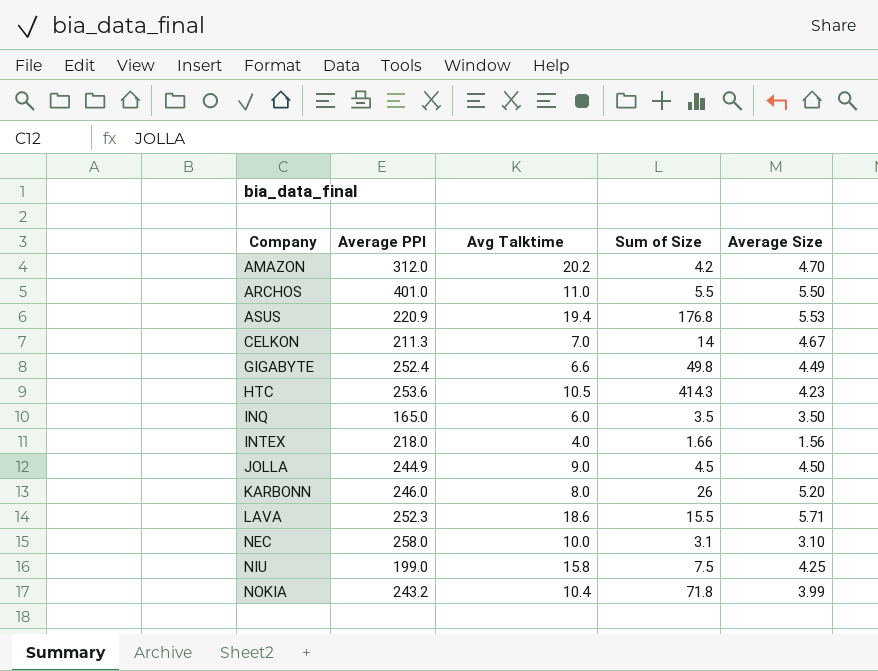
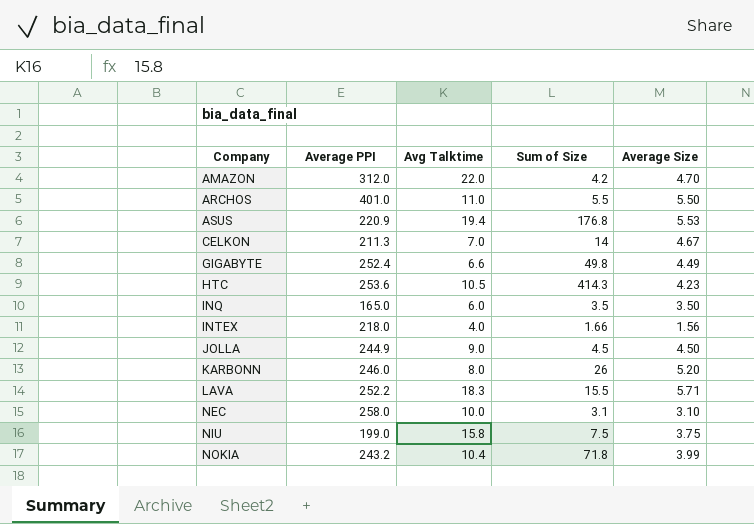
AMAZON | Avg Talktime: 20.2 -> 22.0
LAVA | Average PPI: 252.3 -> 252.2
LAVA | Avg Talktime: 18.6 -> 18.3
NIU | Average Size: 4.25 -> 3.75

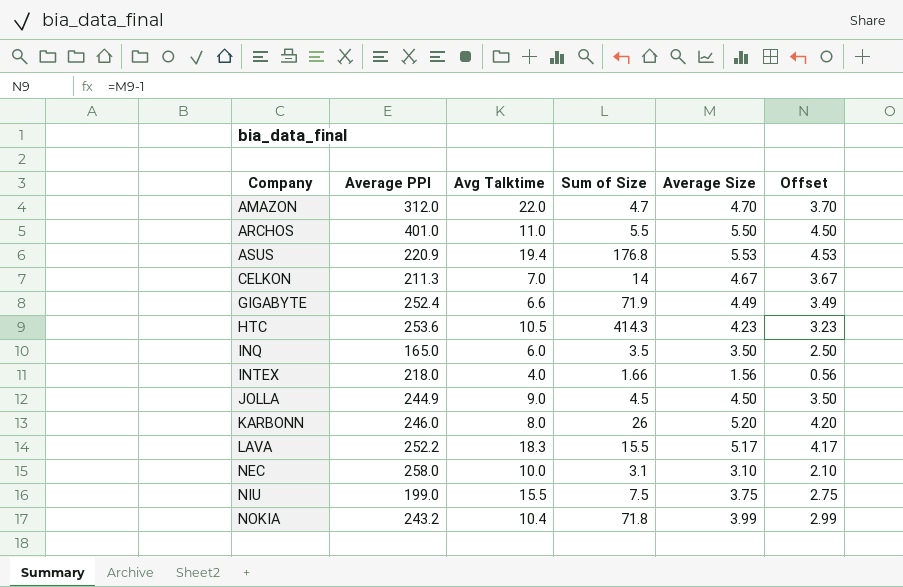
column Offset | formula: none -> [Average Size] - 1
AMAZON | Sum of Size: 4.2 -> 4.7
GIGABYTE | Sum of Size: 49.8 -> 71.9
LAVA | Average Size: 5.71 -> 5.17
NIU | Avg Talktime: 15.8 -> 15.5

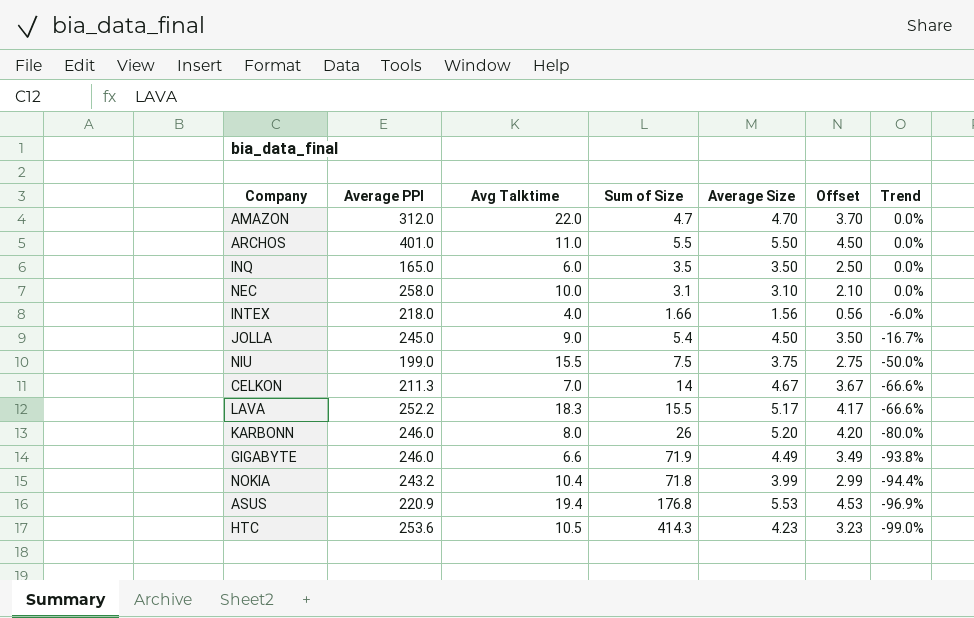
row order: Company ascending -> Trend descending
column Trend | formula: none -> ([Average Size] - [Sum of Size]) / [Sum of Size]
JOLLA | Average PPI: 244.9 -> 245.0
JOLLA | Sum of Size: 4.5 -> 5.4
GIGABYTE | Average PPI: 252.4 -> 246.0

